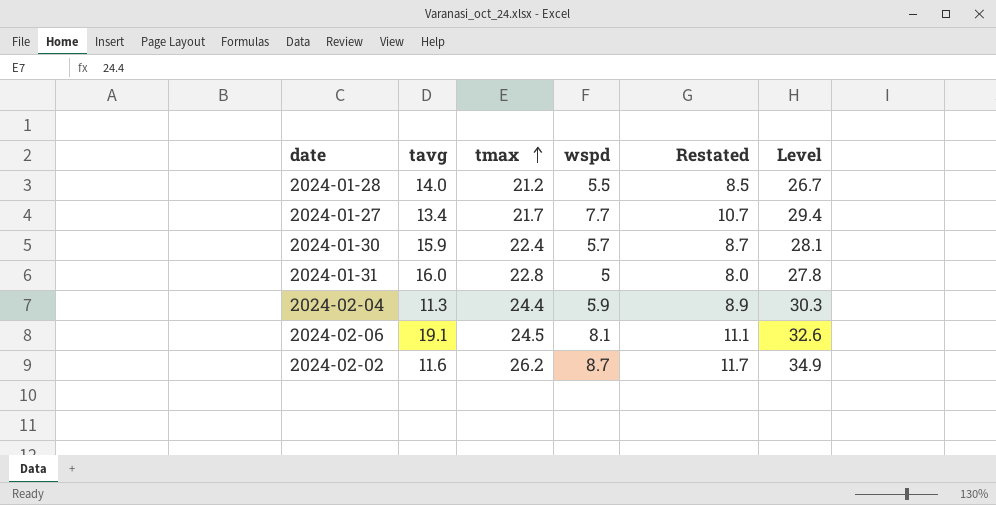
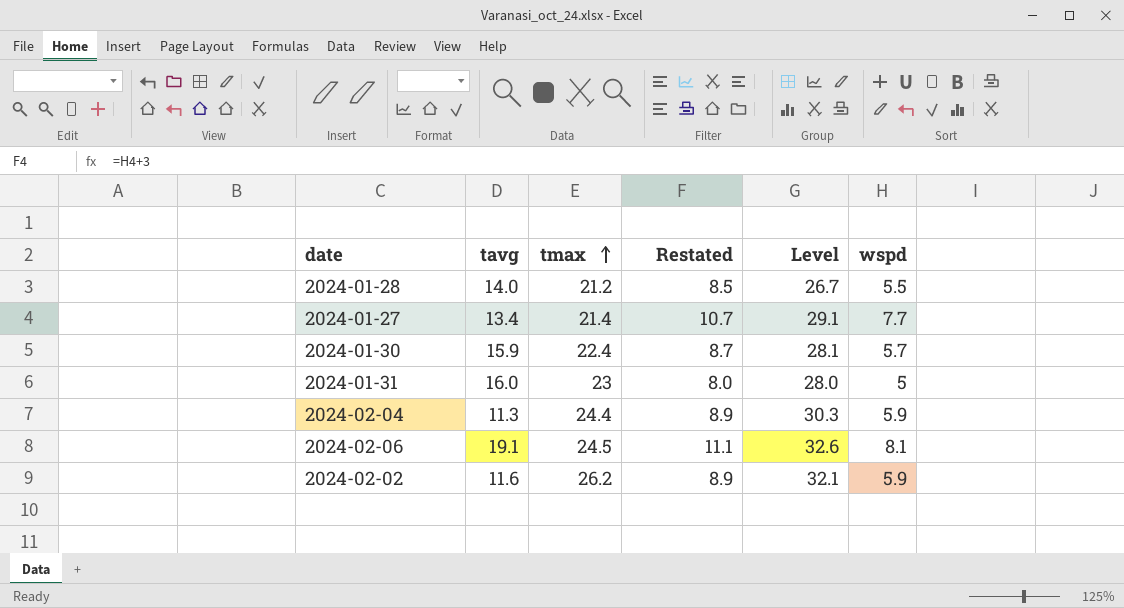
column wspd | position: 4 -> 6
2024-01-27 | tmax: 21.7 -> 21.4
2024-01-27 | Level: 29.4 -> 29.1
2024-01-31 | tmax: 22.8 -> 23
2024-01-31 | Level: 27.8 -> 28.0
2024-02-02 | Restated: 11.7 -> 8.9
2024-02-02 | Level: 34.9 -> 32.1
2024-02-02 | wspd: 8.7 -> 5.9

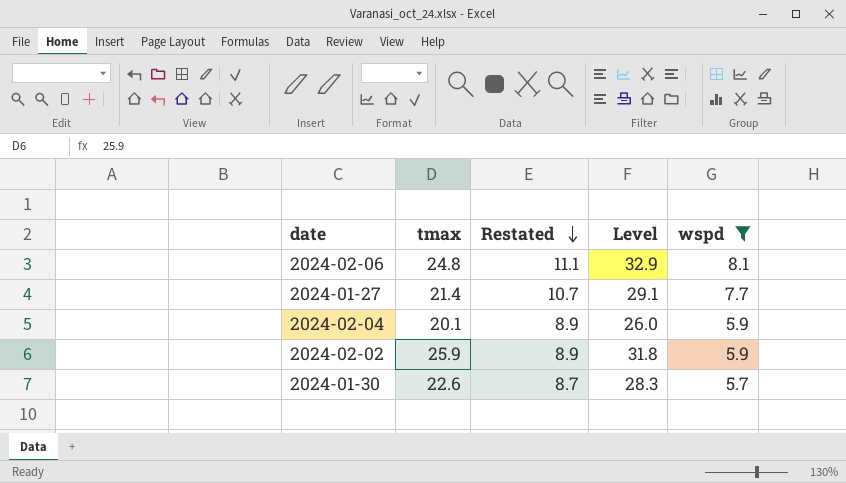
filter: none -> wspd >= 5.7
row order: tmax ascending -> Restated descending
column tavg | position: 2 -> none
2024-02-06 | tmax: 24.5 -> 24.8
2024-02-06 | Level: 32.6 -> 32.9
2024-02-04 | tmax: 24.4 -> 20.1
2024-02-04 | Level: 30.3 -> 26.0
2024-02-02 | tmax: 26.2 -> 25.9
2024-02-02 | Level: 32.1 -> 31.8
2024-01-30 | tmax: 22.4 -> 22.6
2024-01-30 | Level: 28.1 -> 28.3

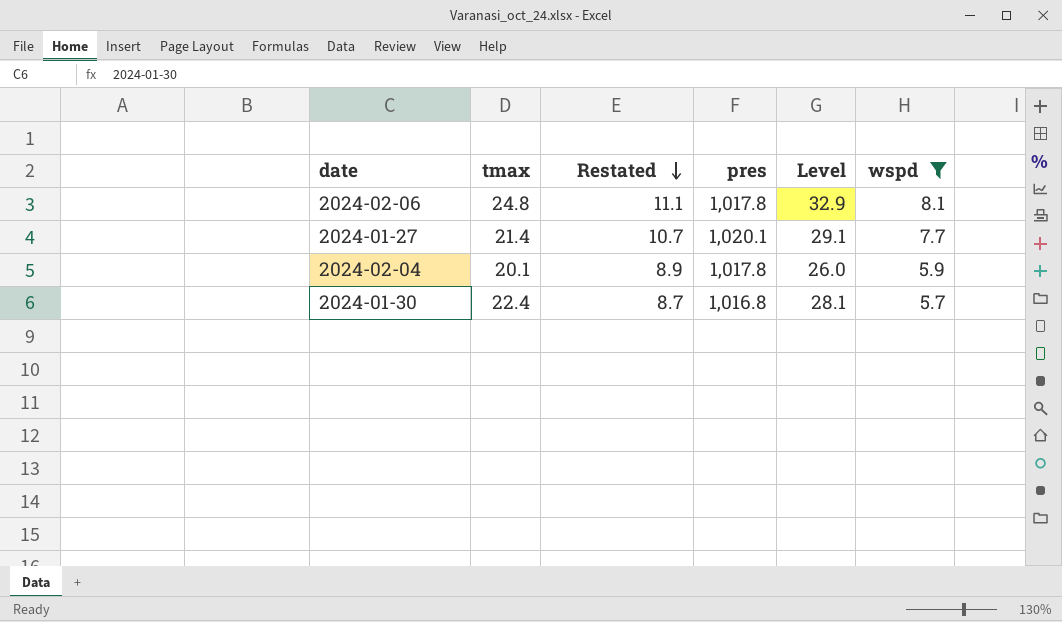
column pres | position: none -> 4
row 2024-02-02: 25.9 | 8.9 | 31.8 | 5.9 -> none
2024-01-30 | tmax: 22.6 -> 22.4
2024-01-30 | Level: 28.3 -> 28.1

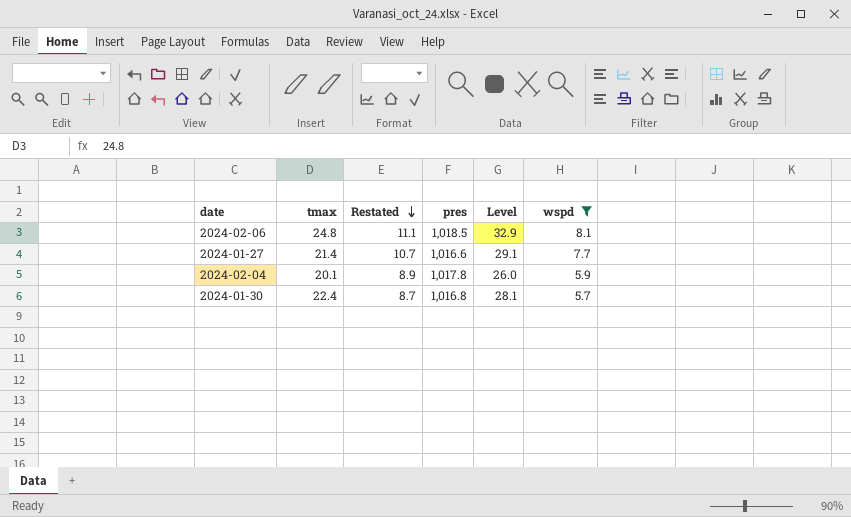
2024-02-06 | pres: 1,017.8 -> 1,018.5
2024-01-27 | pres: 1,020.1 -> 1,016.6

